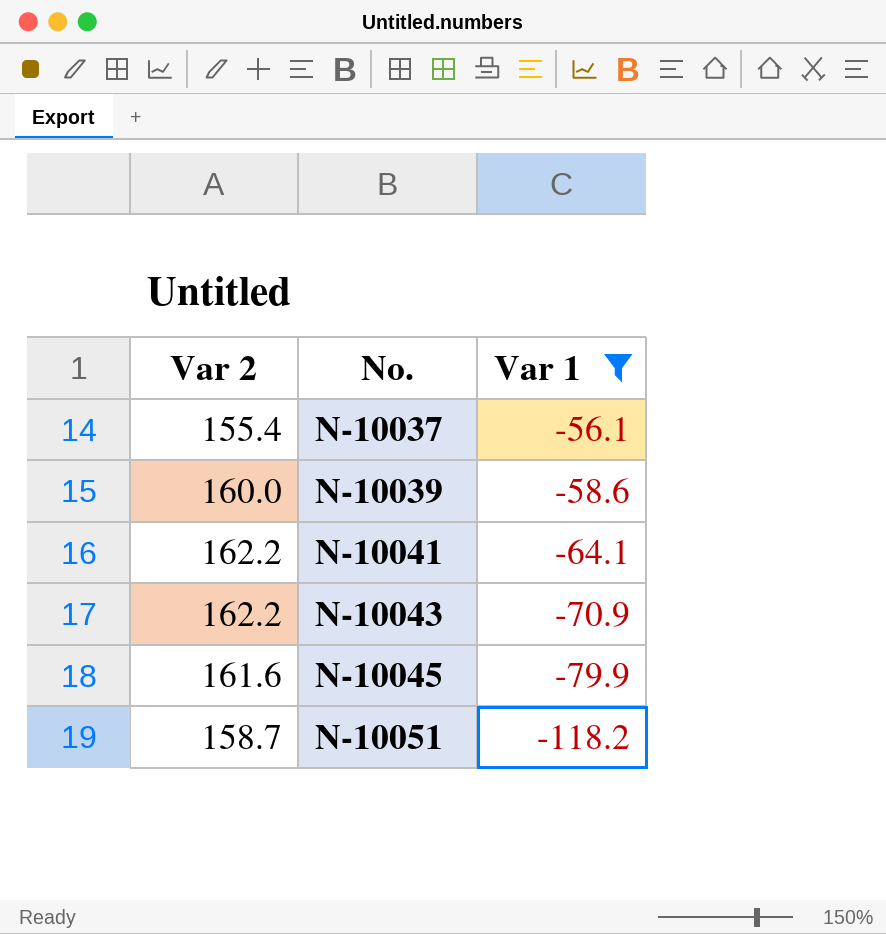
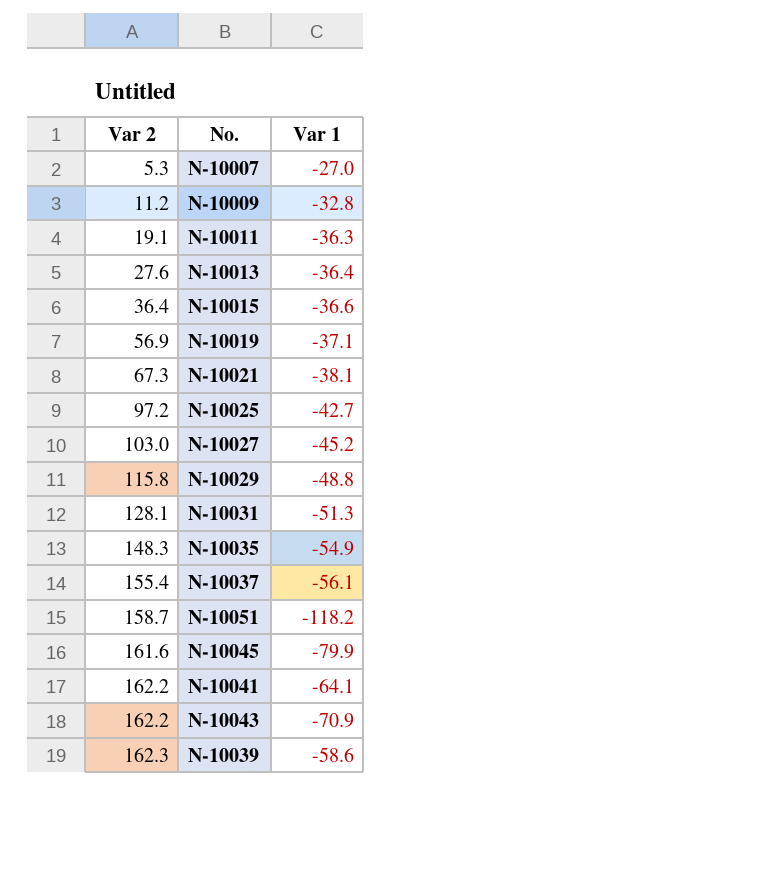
filter: Var 1 <= -56.1 -> none
row order: No. ascending -> Var 2 ascending
N-10039 | Var 2: 160.0 -> 162.3

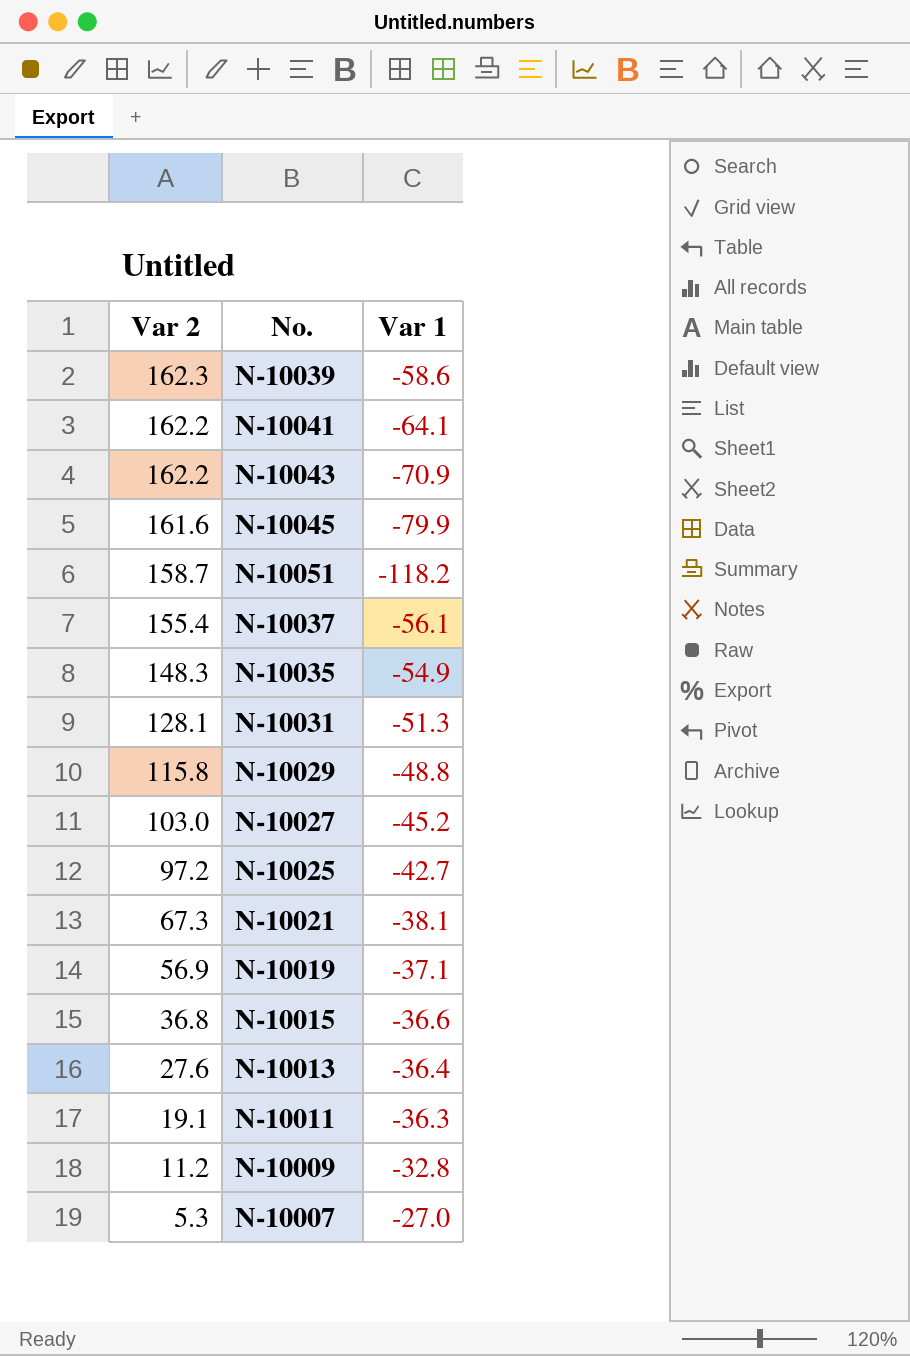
row order: Var 2 ascending -> Var 2 descending
N-10015 | Var 2: 36.4 -> 36.8

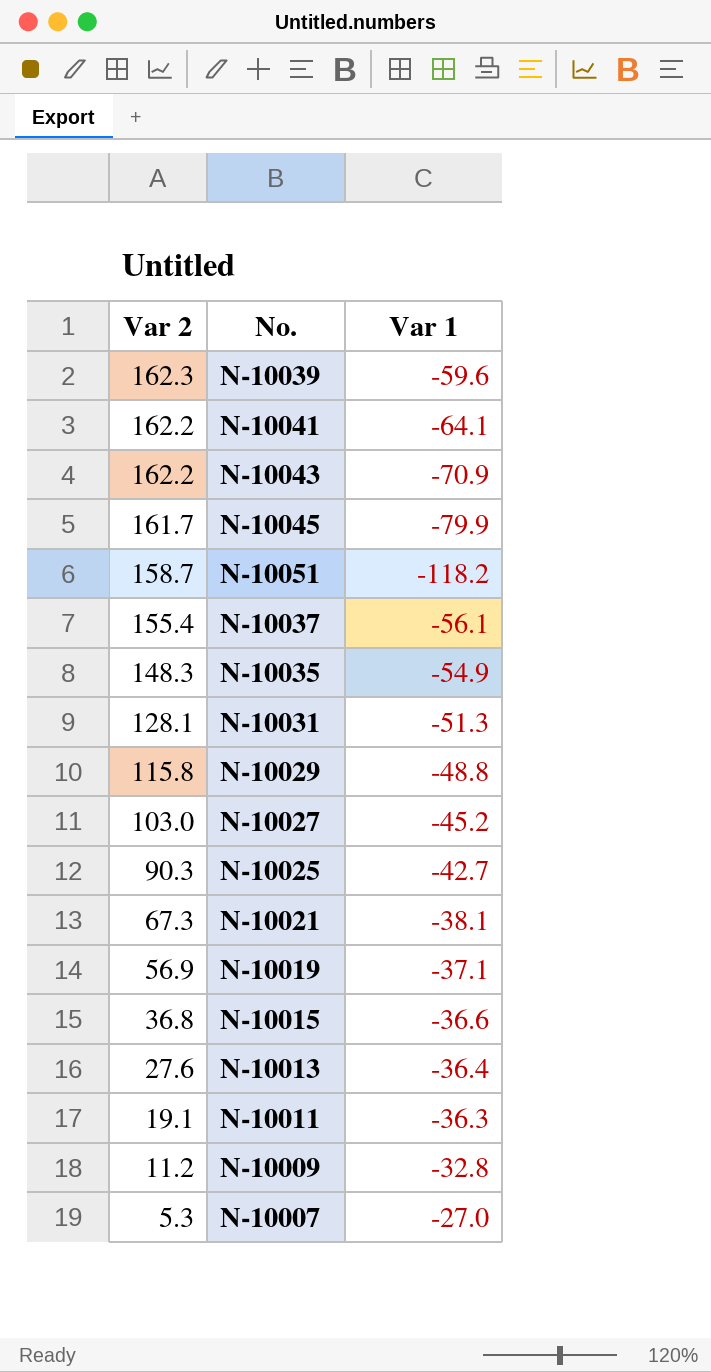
N-10039 | Var 1: -58.6 -> -59.6
N-10045 | Var 2: 161.6 -> 161.7
N-10025 | Var 2: 97.2 -> 90.3

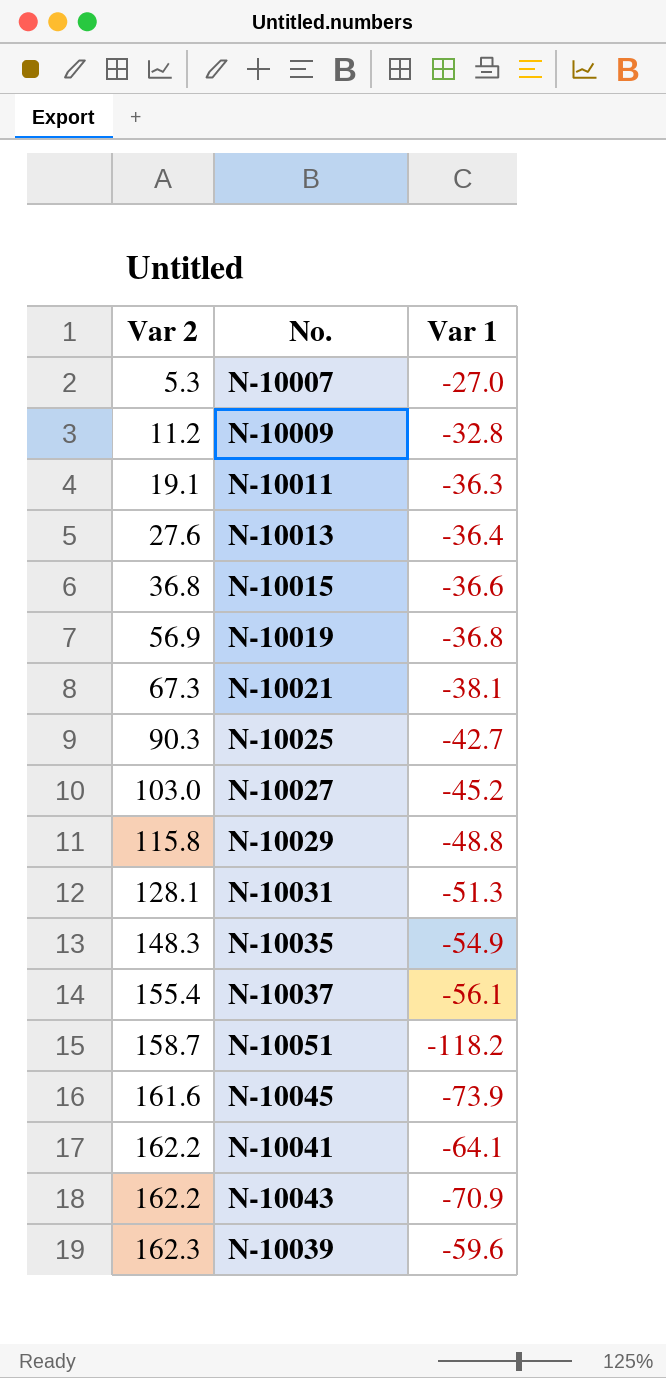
row order: Var 2 descending -> Var 2 ascending
N-10019 | Var 1: -37.1 -> -36.8
N-10045 | Var 2: 161.7 -> 161.6
N-10045 | Var 1: -79.9 -> -73.9

